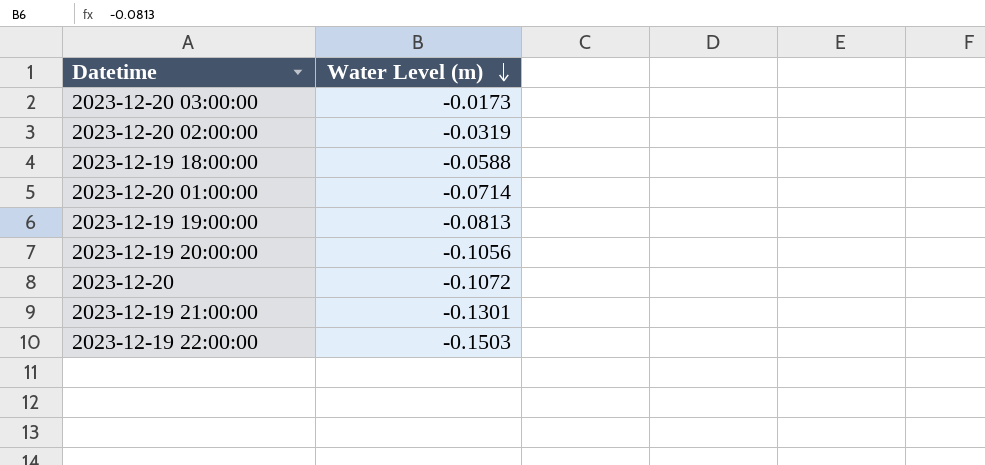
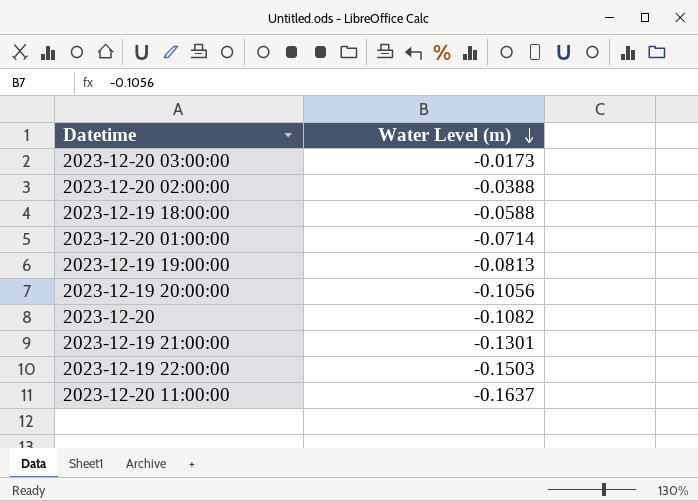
2023-12-20 02:00:00 | Water Level (m): -0.0319 -> -0.0388
2023-12-20 | Water Level (m): -0.1072 -> -0.1082
row 2023-12-20 11:00:00: none -> -0.1637

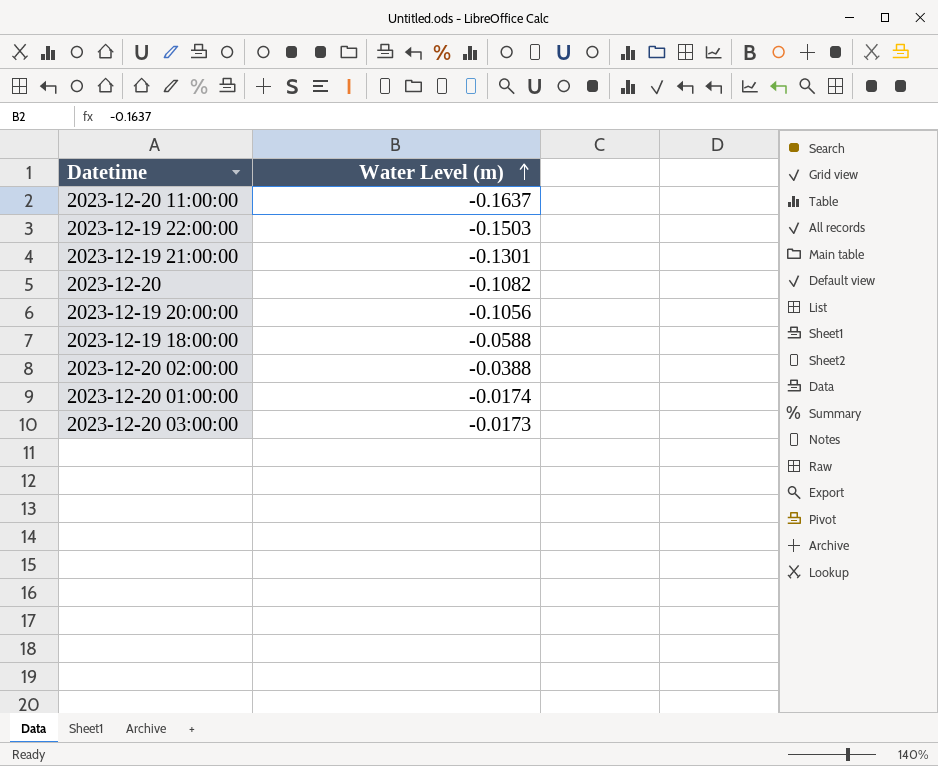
row order: Water Level (m) descending -> Water Level (m) ascending
row 2023-12-19 19:00:00: -0.0813 -> none
2023-12-20 01:00:00 | Water Level (m): -0.0714 -> -0.0174

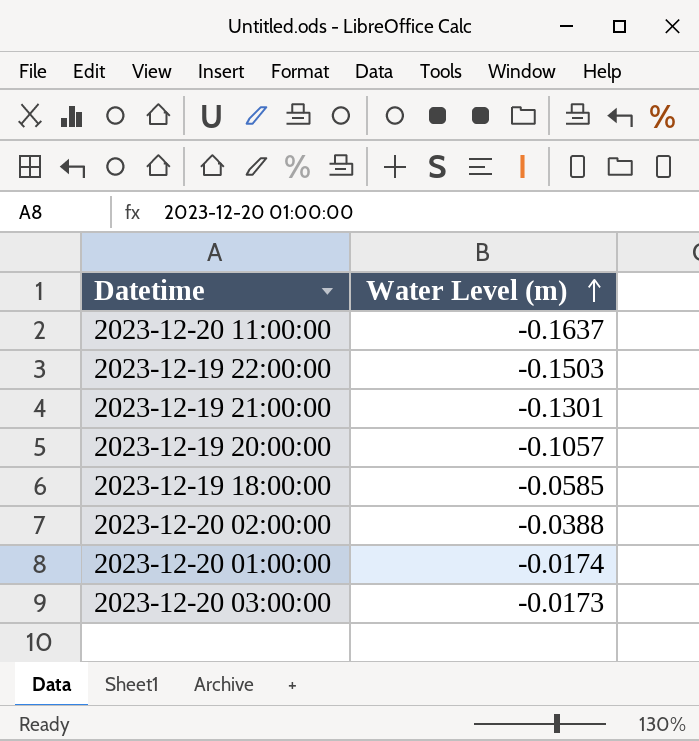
row 2023-12-20: -0.1082 -> none
2023-12-19 20:00:00 | Water Level (m): -0.1056 -> -0.1057
2023-12-19 18:00:00 | Water Level (m): -0.0588 -> -0.0585

